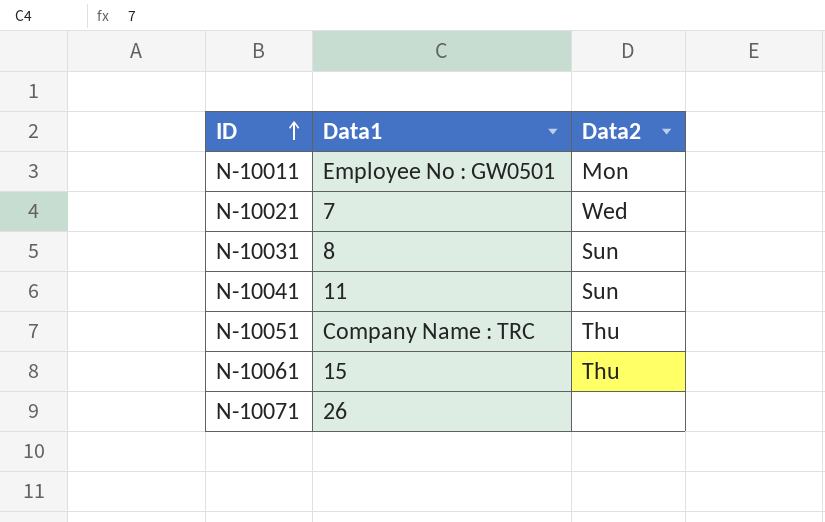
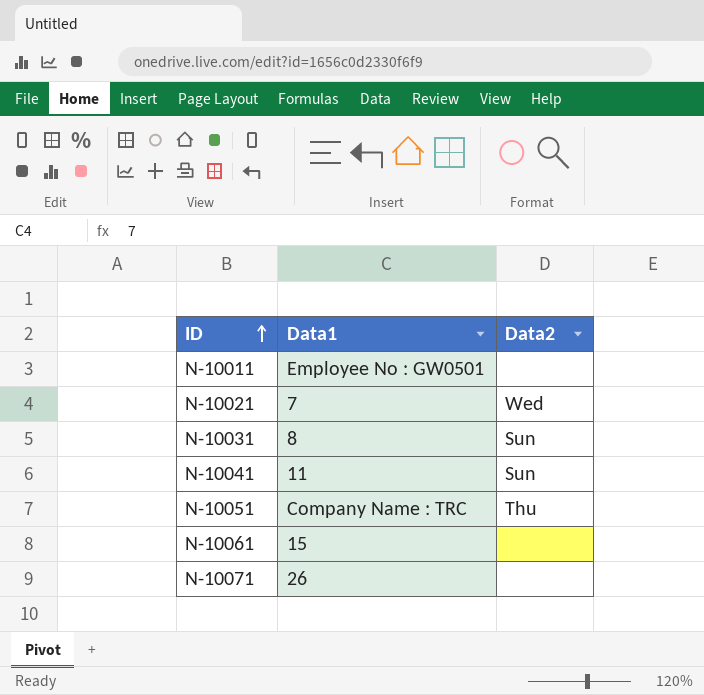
N-10011 | Data2: Mon -> none
N-10061 | Data2: Thu -> none

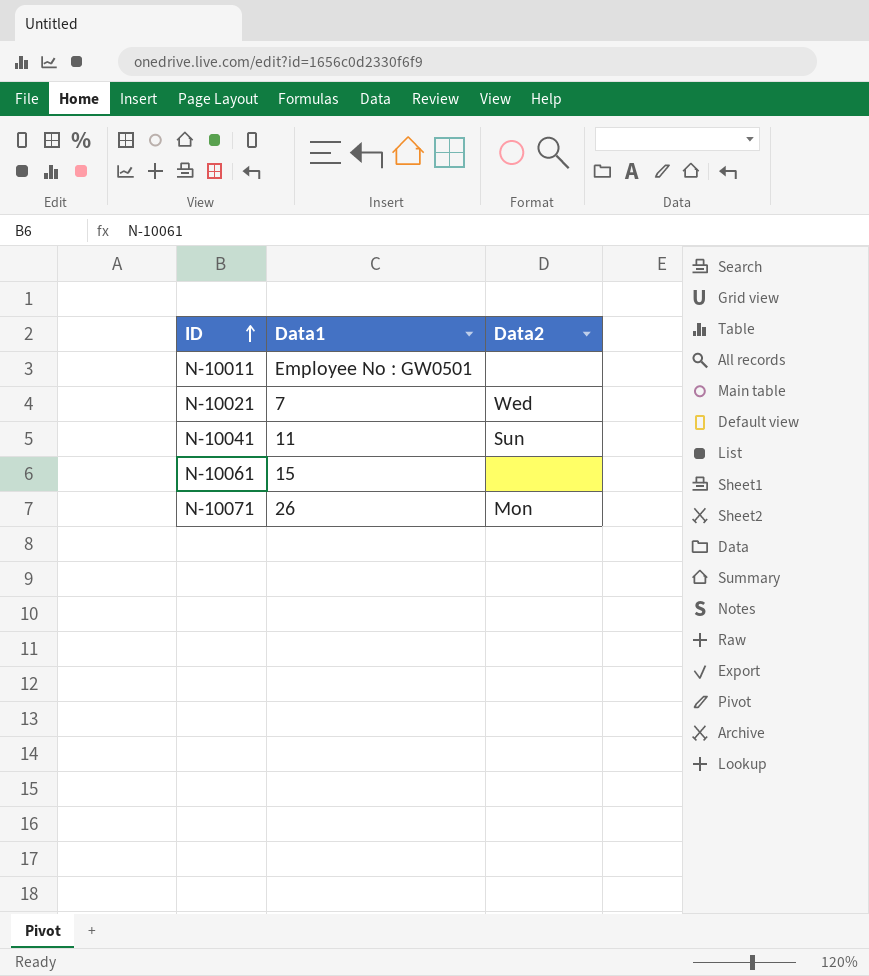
row N-10031: 8 | Sun -> none
row N-10051: Company Name : TRC | Thu -> none
N-10071 | Data2: none -> Mon

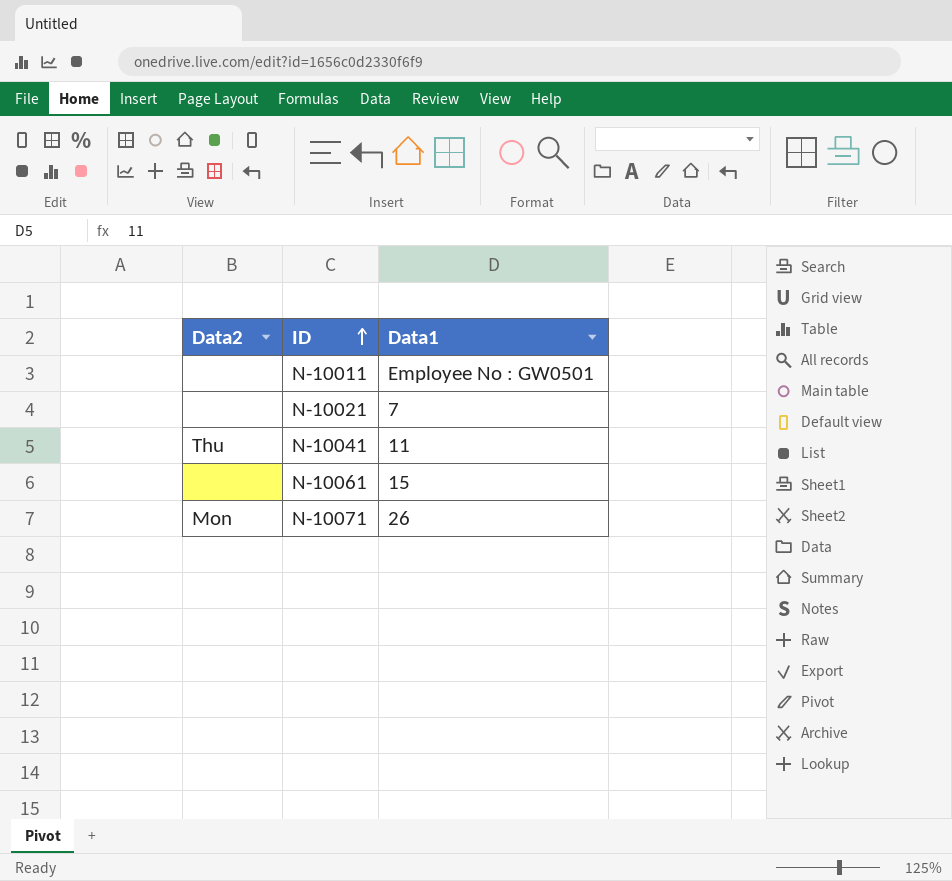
column Data2 | position: 3 -> 1
N-10021 | Data2: Wed -> none
N-10041 | Data2: Sun -> Thu

